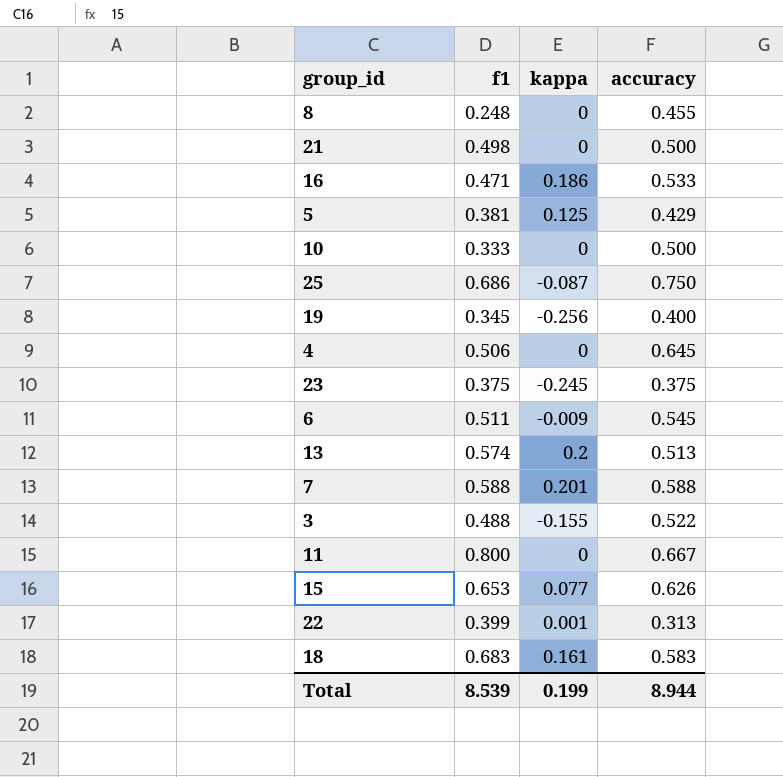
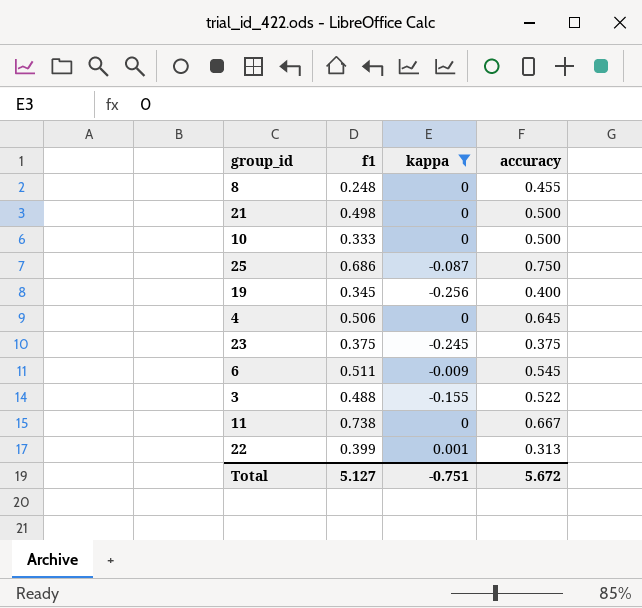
filter: none -> kappa <= 0.001
11 | f1: 0.800 -> 0.738
Total | f1: 8.539 -> 5.127
Total | kappa: 0.199 -> -0.751
Total | accuracy: 8.944 -> 5.672

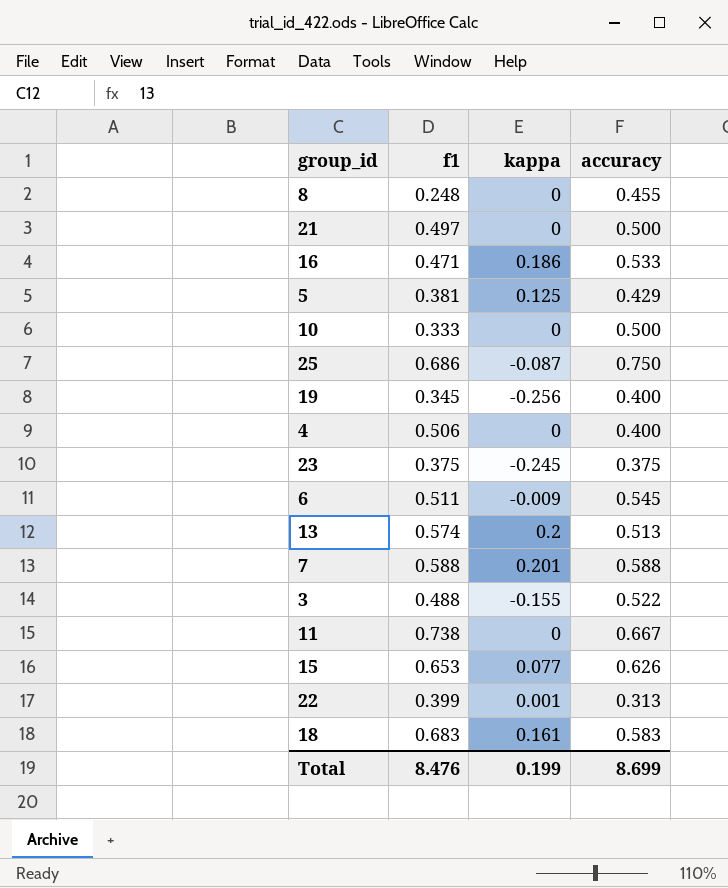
filter: kappa <= 0.001 -> none
21 | f1: 0.498 -> 0.497
4 | accuracy: 0.645 -> 0.400
Total | f1: 5.127 -> 8.476
Total | kappa: -0.751 -> 0.199
Total | accuracy: 5.672 -> 8.699

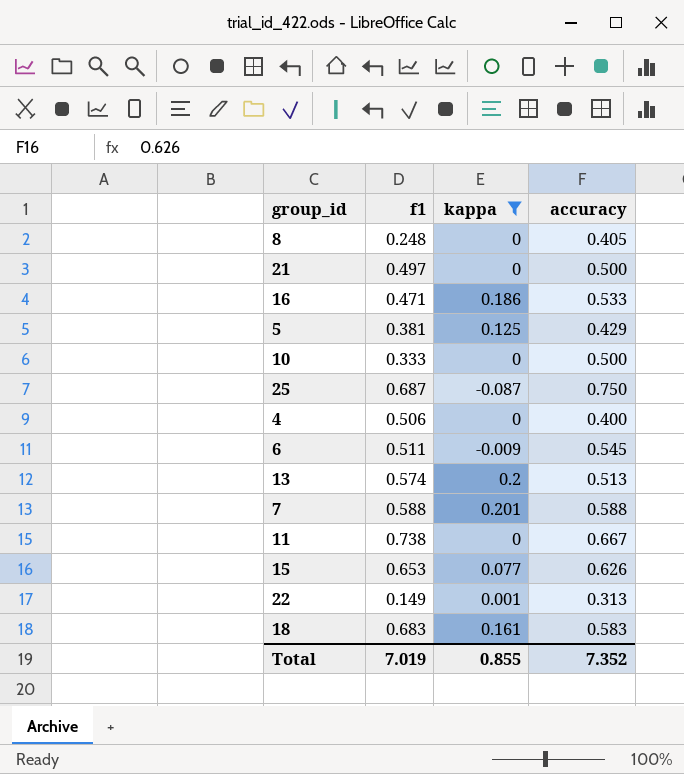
filter: none -> kappa >= -0.087
8 | accuracy: 0.455 -> 0.405
25 | f1: 0.686 -> 0.687
22 | f1: 0.399 -> 0.149
Total | f1: 8.476 -> 7.019
Total | kappa: 0.199 -> 0.855
Total | accuracy: 8.699 -> 7.352

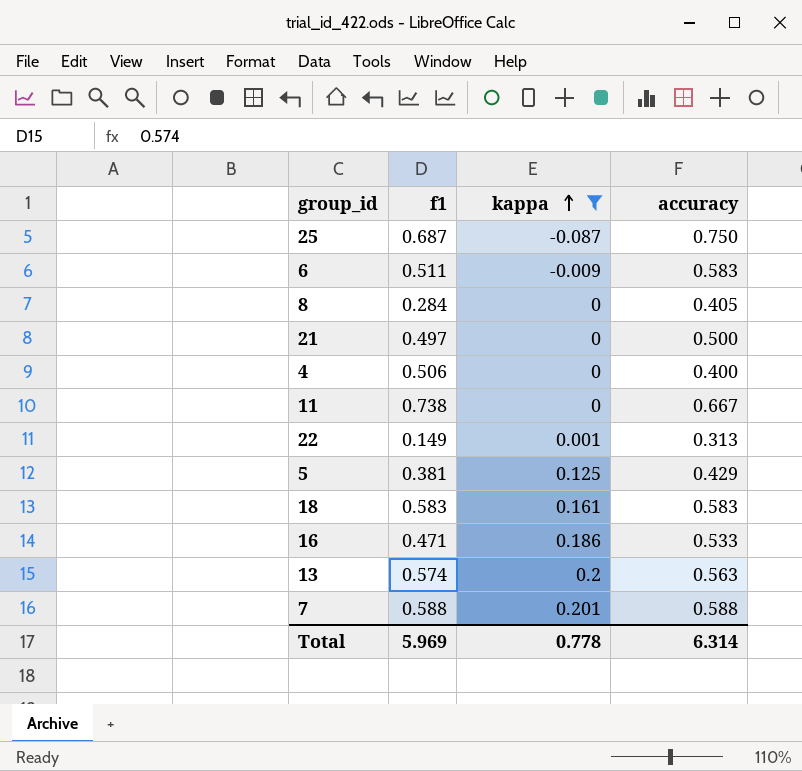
row order: none -> kappa ascending
row 10: 0.333 | 0 | 0.500 -> none
row 15: 0.653 | 0.077 | 0.626 -> none
6 | accuracy: 0.545 -> 0.583
8 | f1: 0.248 -> 0.284
18 | f1: 0.683 -> 0.583
13 | accuracy: 0.513 -> 0.563
Total | f1: 7.019 -> 5.969
Total | kappa: 0.855 -> 0.778
Total | accuracy: 7.352 -> 6.314

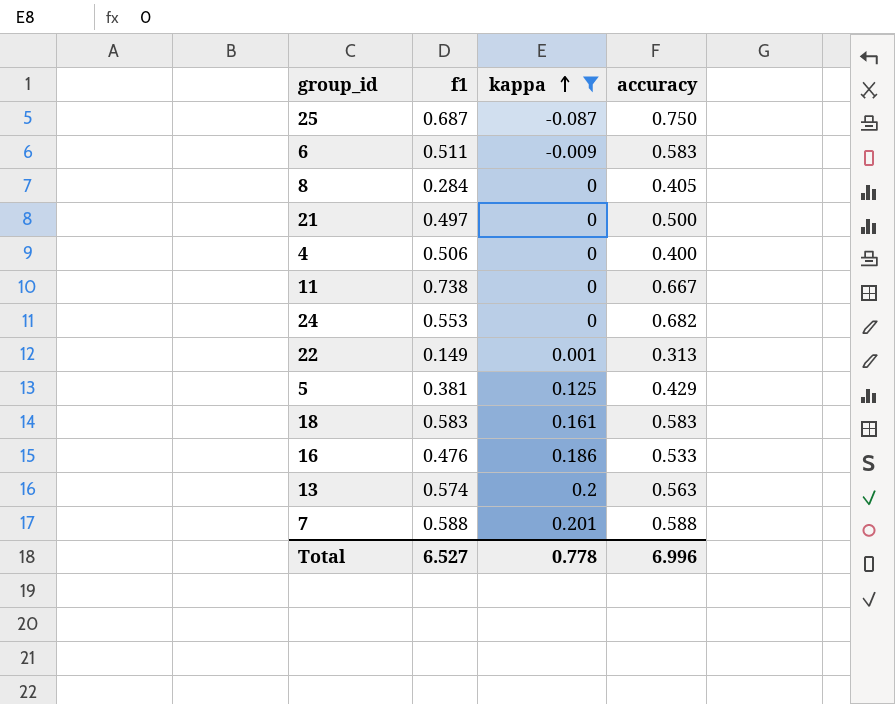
row 24: none -> 0.553 | 0 | 0.682
16 | f1: 0.471 -> 0.476
Total | f1: 5.969 -> 6.527
Total | accuracy: 6.314 -> 6.996

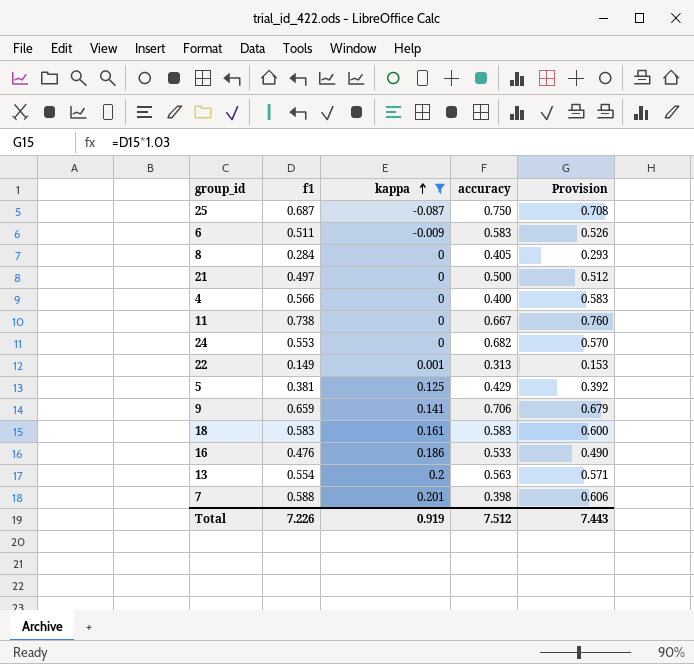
column Provision | formula: none -> [f1] * 1.03
4 | f1: 0.506 -> 0.566
row 9: none -> 0.659 | 0.141 | 0.706 | 0.679
13 | f1: 0.574 -> 0.554
7 | accuracy: 0.588 -> 0.398
Total | f1: 6.527 -> 7.226
Total | kappa: 0.778 -> 0.919
Total | accuracy: 6.996 -> 7.512

